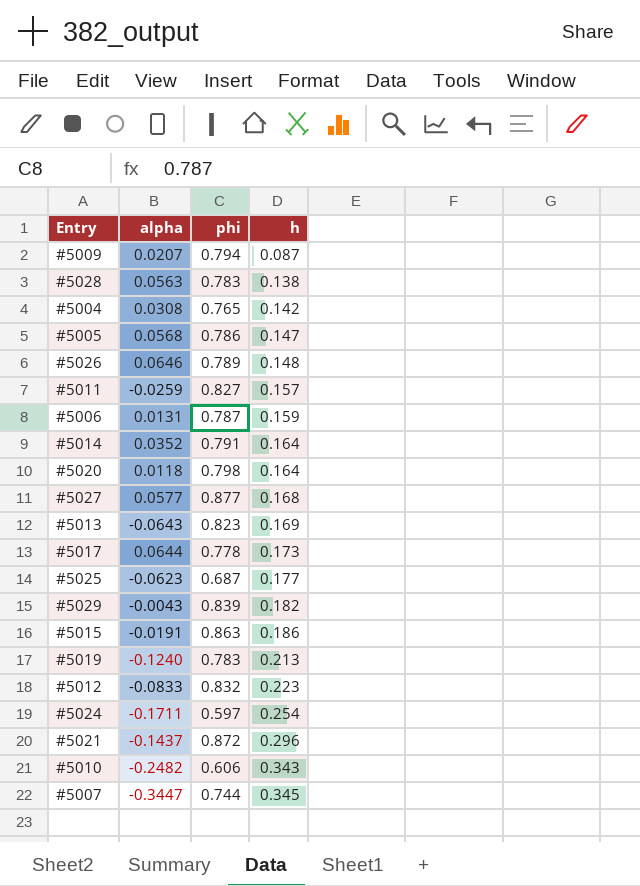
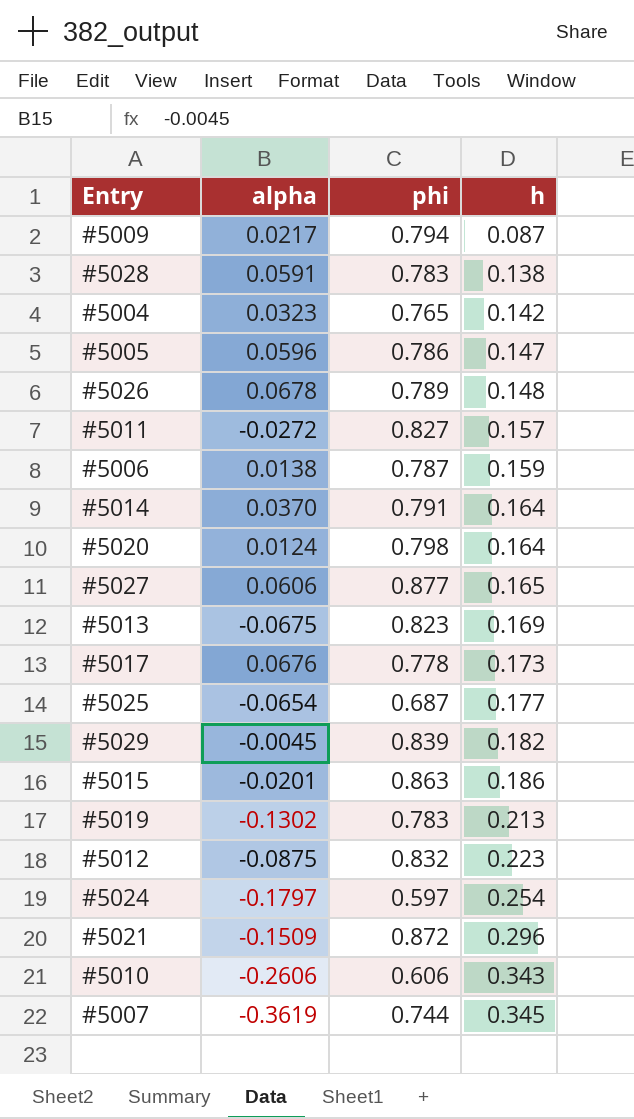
#5009 | alpha: 0.0207 -> 0.0217
#5028 | alpha: 0.0563 -> 0.0591
#5004 | alpha: 0.0308 -> 0.0323
#5005 | alpha: 0.0568 -> 0.0596
#5026 | alpha: 0.0646 -> 0.0678
#5011 | alpha: -0.0259 -> -0.0272
#5006 | alpha: 0.0131 -> 0.0138
#5014 | alpha: 0.0352 -> 0.0370
#5020 | alpha: 0.0118 -> 0.0124
#5027 | alpha: 0.0577 -> 0.0606
#5027 | h: 0.168 -> 0.165
#5013 | alpha: -0.0643 -> -0.0675
#5017 | alpha: 0.0644 -> 0.0676
#5025 | alpha: -0.0623 -> -0.0654
#5029 | alpha: -0.0043 -> -0.0045
#5015 | alpha: -0.0191 -> -0.0201
#5019 | alpha: -0.1240 -> -0.1302
#5012 | alpha: -0.0833 -> -0.0875
#5024 | alpha: -0.1711 -> -0.1797
#5021 | alpha: -0.1437 -> -0.1509
#5010 | alpha: -0.2482 -> -0.2606
#5007 | alpha: -0.3447 -> -0.3619

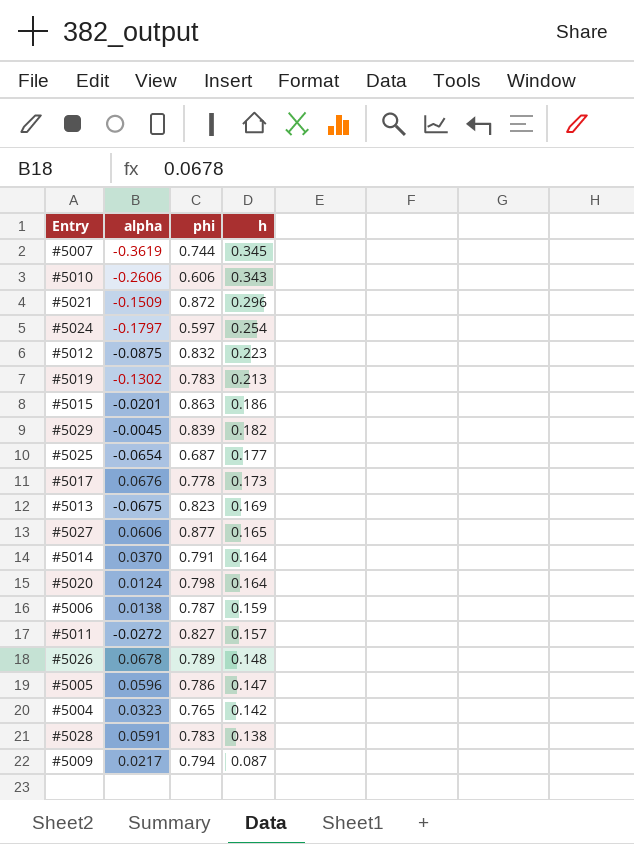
row order: h ascending -> h descending

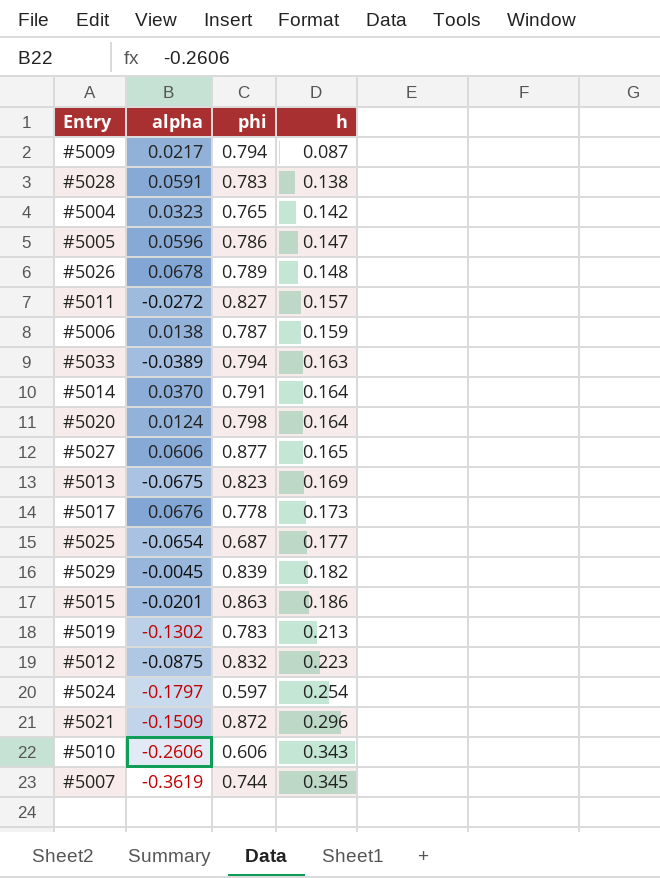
row order: h descending -> h ascending
row #5033: none -> -0.0389 | 0.794 | 0.163

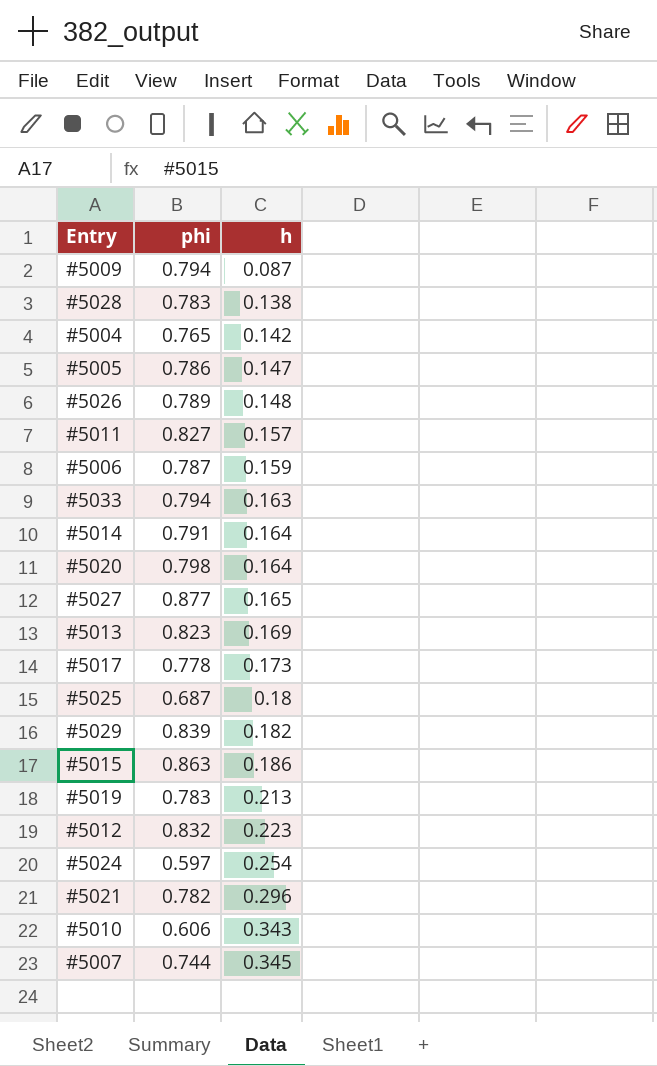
column alpha | position: 2 -> none
#5025 | h: 0.177 -> 0.18
#5021 | phi: 0.872 -> 0.782

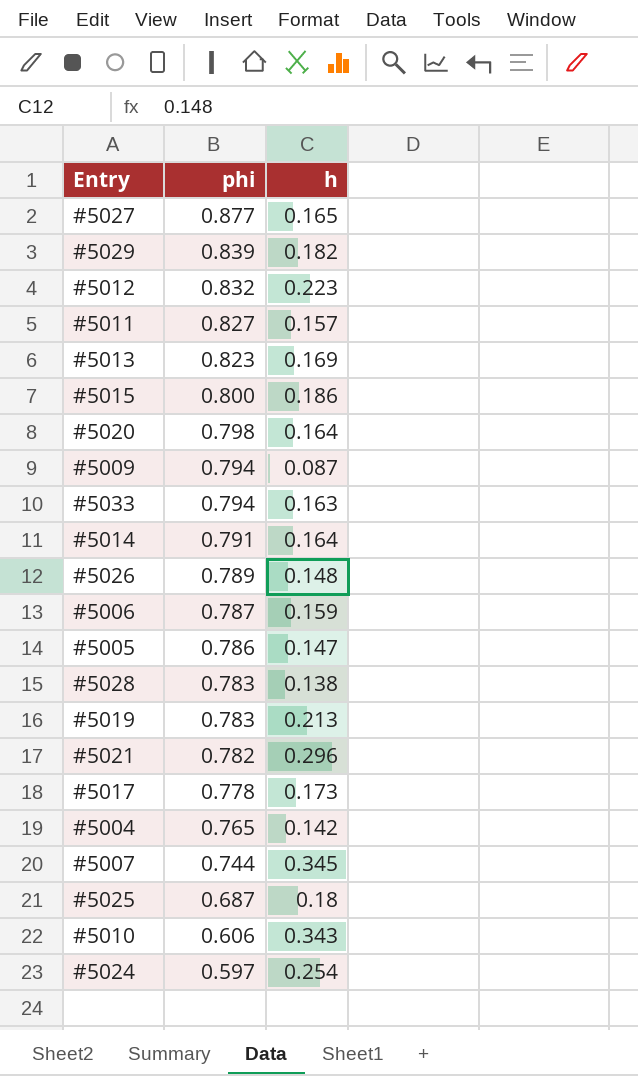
row order: h ascending -> phi descending
#5015 | phi: 0.863 -> 0.800

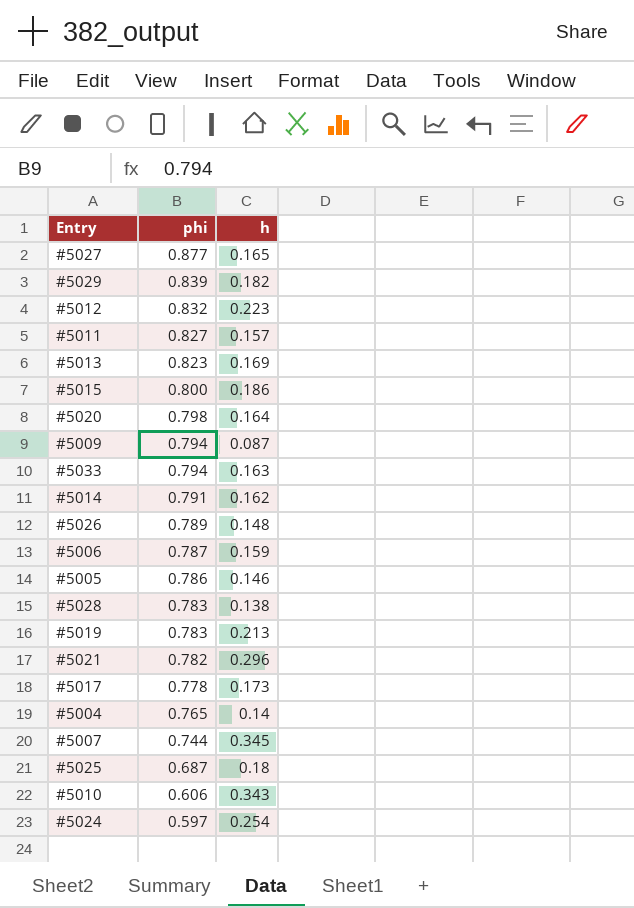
#5014 | h: 0.164 -> 0.162
#5005 | h: 0.147 -> 0.146
#5004 | h: 0.142 -> 0.14

